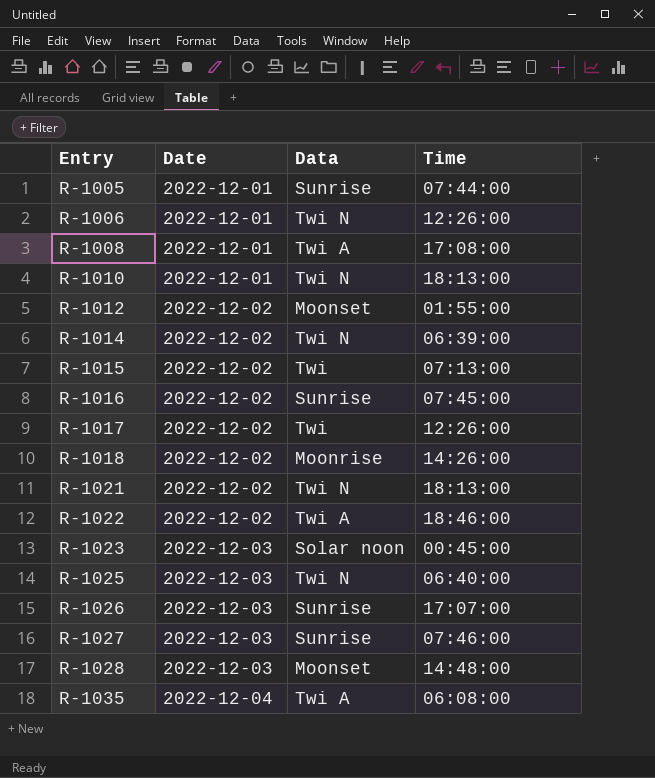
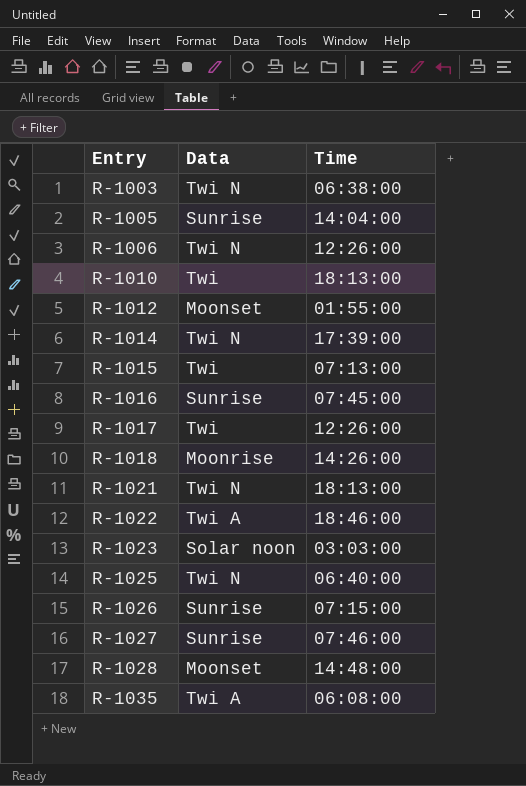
column Date | position: 2 -> none
row R-1008: 2022-12-01 | Twi A | 17:08:00 -> none
row R-1003: none -> Twi N | 06:38:00
R-1005 | Time: 07:44:00 -> 14:04:00
R-1010 | Data: Twi N -> Twi
R-1014 | Time: 06:39:00 -> 17:39:00
R-1023 | Time: 00:45:00 -> 03:03:00
R-1026 | Time: 17:07:00 -> 07:15:00

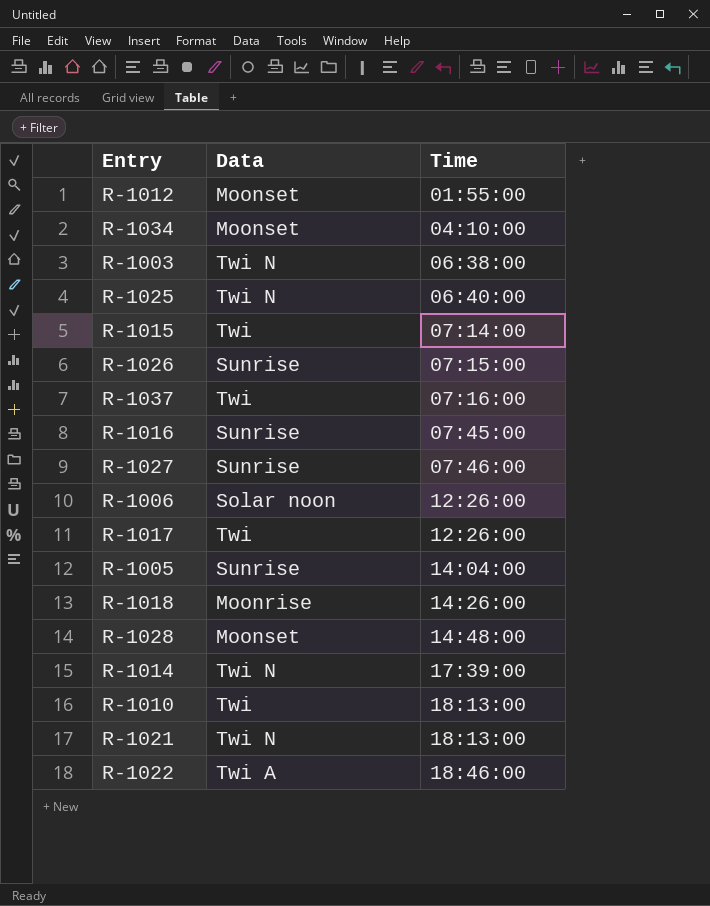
row order: Entry ascending -> Time ascending
row R-1023: Solar noon | 03:03:00 -> none
row R-1035: Twi A | 06:08:00 -> none
row R-1034: none -> Moonset | 04:10:00
R-1015 | Time: 07:13:00 -> 07:14:00
row R-1037: none -> Twi | 07:16:00
R-1006 | Data: Twi N -> Solar noon

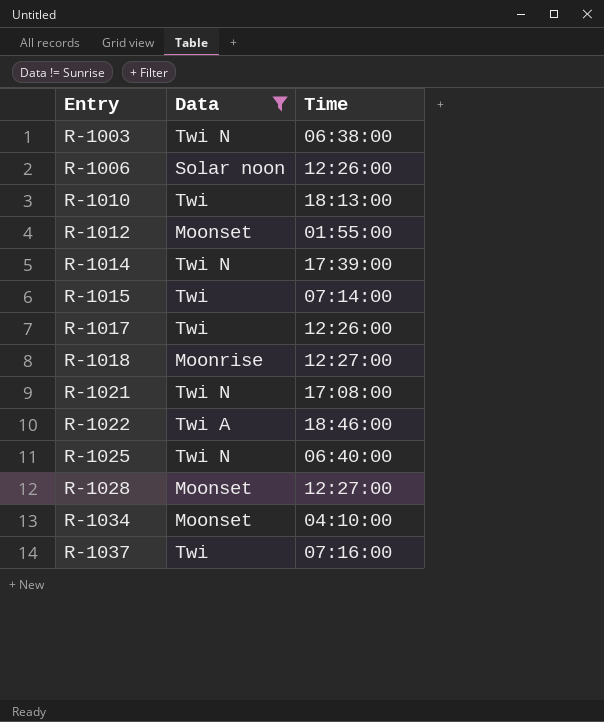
filter: none -> Data != Sunrise
row order: Time ascending -> Entry ascending
R-1018 | Time: 14:26:00 -> 12:27:00
R-1021 | Time: 18:13:00 -> 17:08:00
R-1028 | Time: 14:48:00 -> 12:27:00

